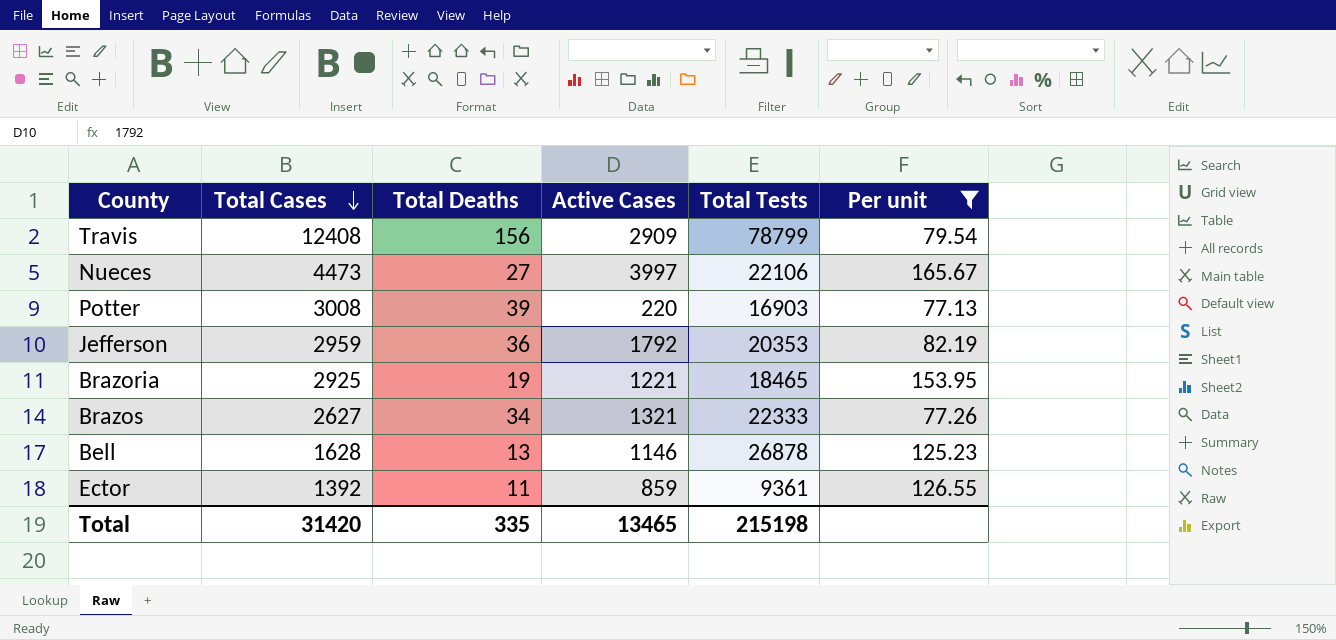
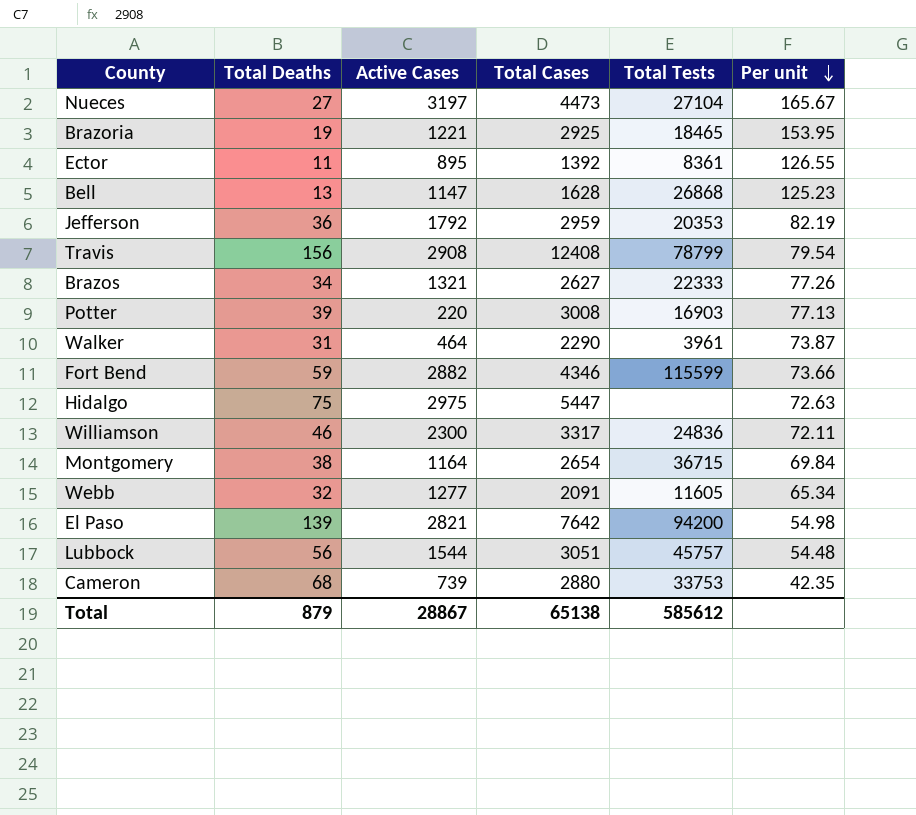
filter: Per unit >= 77.13 -> none
row order: Total Cases descending -> Per unit descending
column Total Cases | position: 2 -> 4
Nueces | Active Cases: 3997 -> 3197
Nueces | Total Tests: 22106 -> 27104
Ector | Active Cases: 859 -> 895
Ector | Total Tests: 9361 -> 8361
Bell | Active Cases: 1146 -> 1147
Bell | Total Tests: 26878 -> 26868
Travis | Active Cases: 2909 -> 2908
Total | Total Deaths: 335 -> 879
Total | Active Cases: 13465 -> 28867
Total | Total Cases: 31420 -> 65138
Total | Total Tests: 215198 -> 585612

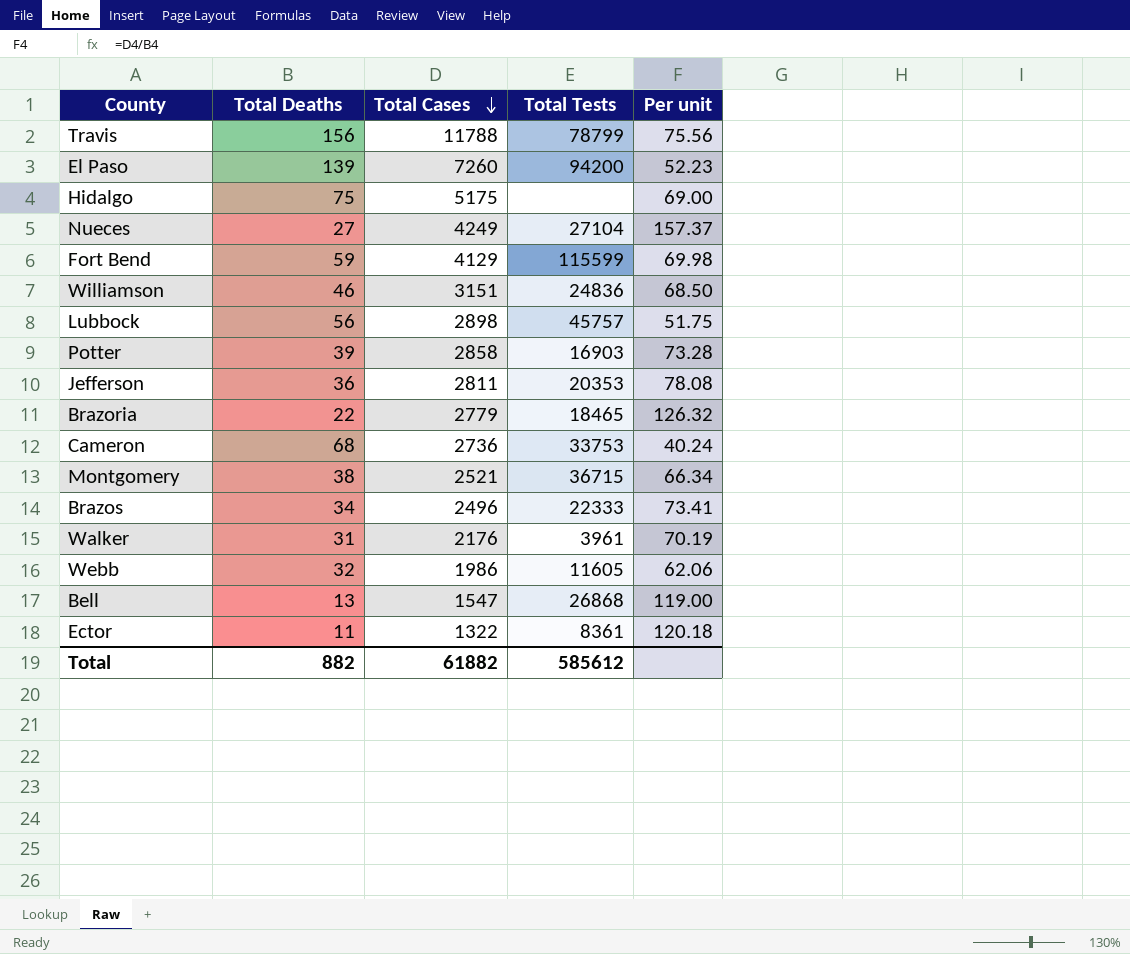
row order: Per unit descending -> Total Cases descending
column Active Cases | position: 3 -> none
Travis | Total Cases: 12408 -> 11788
Travis | Per unit: 79.54 -> 75.56
El Paso | Total Cases: 7642 -> 7260
El Paso | Per unit: 54.98 -> 52.23
Hidalgo | Total Cases: 5447 -> 5175
Hidalgo | Per unit: 72.63 -> 69.00
Nueces | Total Cases: 4473 -> 4249
Nueces | Per unit: 165.67 -> 157.37
Fort Bend | Total Cases: 4346 -> 4129
Fort Bend | Per unit: 73.66 -> 69.98
Williamson | Total Cases: 3317 -> 3151
Williamson | Per unit: 72.11 -> 68.50
Lubbock | Total Cases: 3051 -> 2898
Lubbock | Per unit: 54.48 -> 51.75
Potter | Total Cases: 3008 -> 2858
Potter | Per unit: 77.13 -> 73.28
Jefferson | Total Cases: 2959 -> 2811
Jefferson | Per unit: 82.19 -> 78.08
Brazoria | Total Deaths: 19 -> 22
Brazoria | Total Cases: 2925 -> 2779
Brazoria | Per unit: 153.95 -> 126.32
Cameron | Total Cases: 2880 -> 2736
Cameron | Per unit: 42.35 -> 40.24
Montgomery | Total Cases: 2654 -> 2521
Montgomery | Per unit: 69.84 -> 66.34
Brazos | Total Cases: 2627 -> 2496
Brazos | Per unit: 77.26 -> 73.41
Walker | Total Cases: 2290 -> 2176
Walker | Per unit: 73.87 -> 70.19
Webb | Total Cases: 2091 -> 1986
Webb | Per unit: 65.34 -> 62.06
Bell | Total Cases: 1628 -> 1547
Bell | Per unit: 125.23 -> 119.00
Ector | Total Cases: 1392 -> 1322
Ector | Per unit: 126.55 -> 120.18
Total | Total Deaths: 879 -> 882
Total | Total Cases: 65138 -> 61882

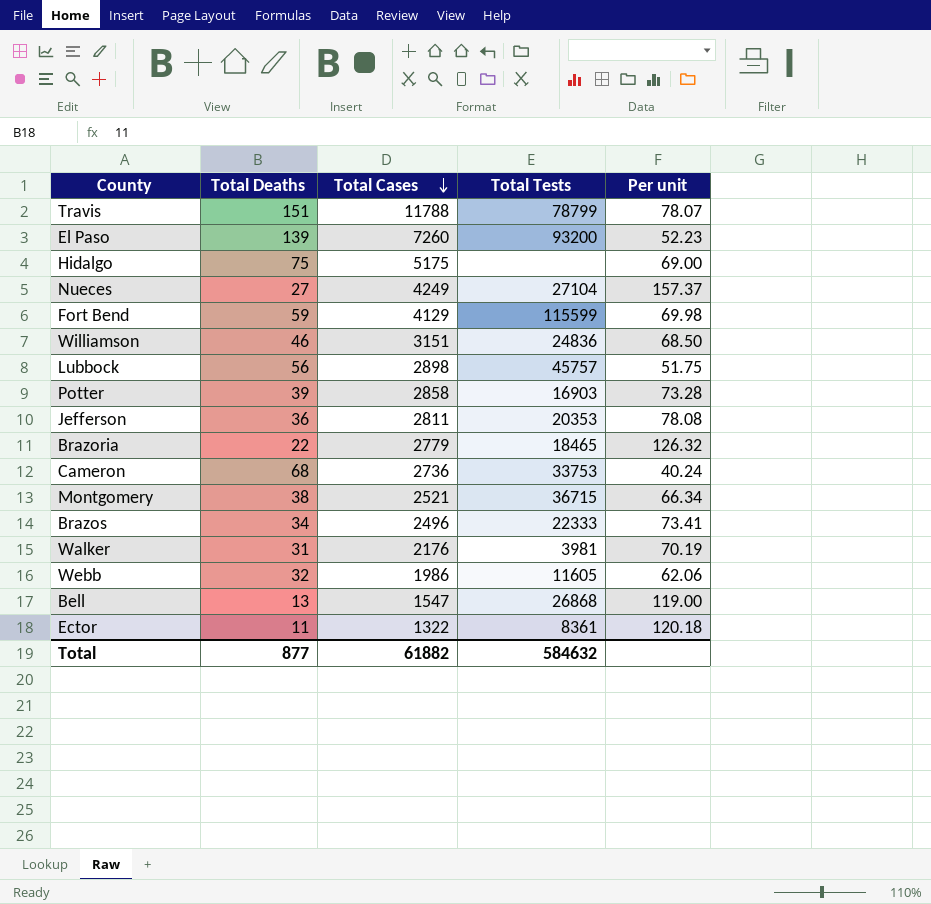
Travis | Total Deaths: 156 -> 151
Travis | Per unit: 75.56 -> 78.07
El Paso | Total Tests: 94200 -> 93200
Walker | Total Tests: 3961 -> 3981
Total | Total Deaths: 882 -> 877
Total | Total Tests: 585612 -> 584632

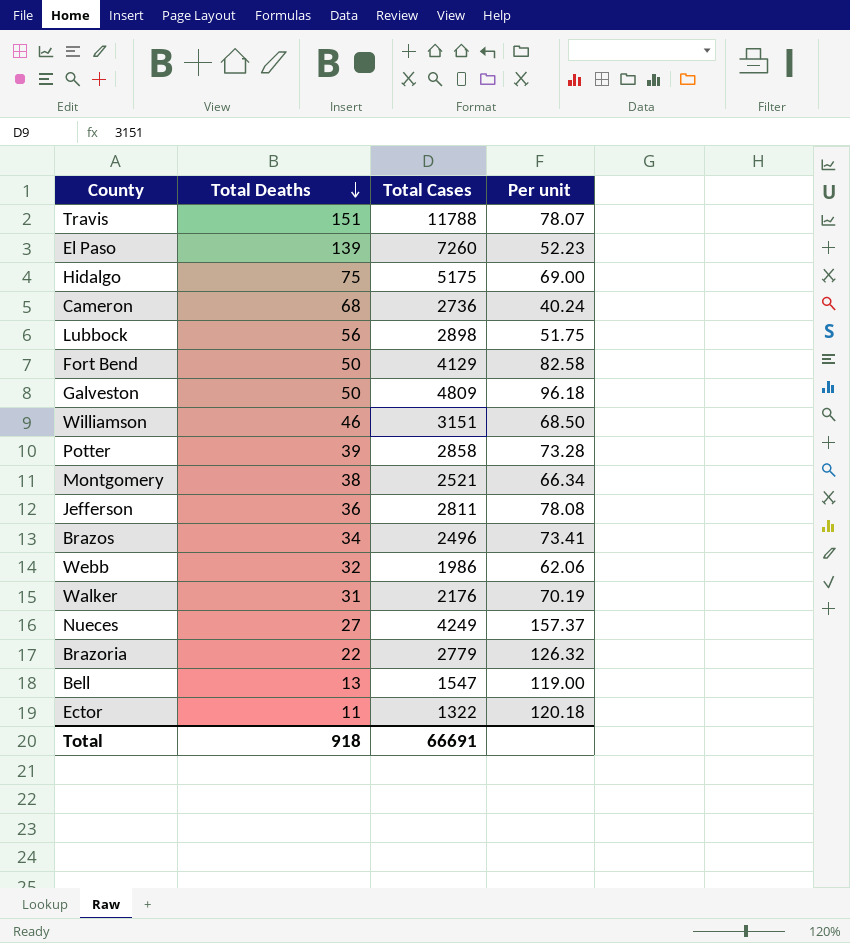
row order: Total Cases descending -> Total Deaths descending
column Total Tests | position: 4 -> none
Fort Bend | Total Deaths: 59 -> 50
Fort Bend | Per unit: 69.98 -> 82.58
row Galveston: none -> 50 | 4809 | 96.18
Total | Total Deaths: 877 -> 918
Total | Total Cases: 61882 -> 66691

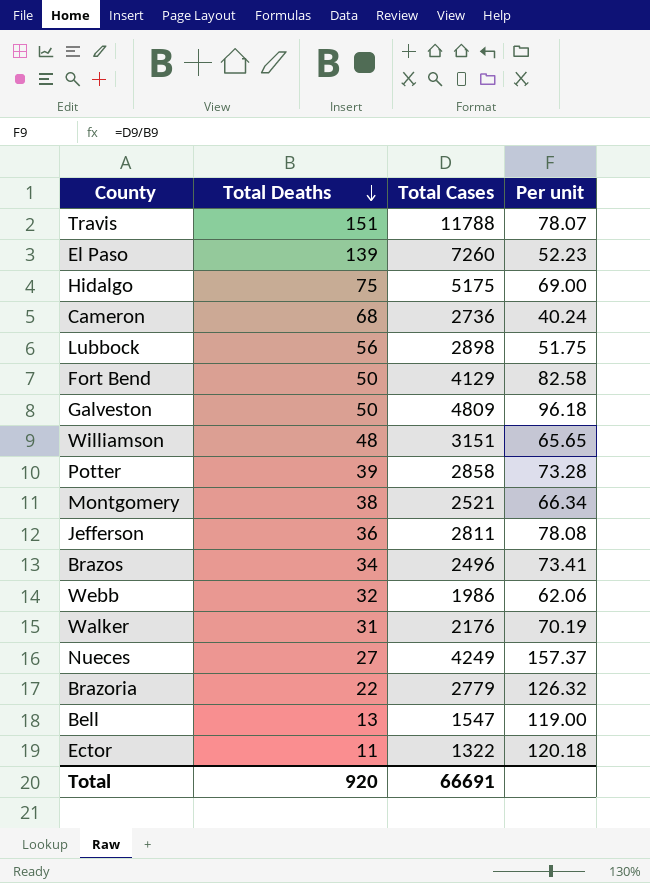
Williamson | Total Deaths: 46 -> 48
Williamson | Per unit: 68.50 -> 65.65
Total | Total Deaths: 918 -> 920

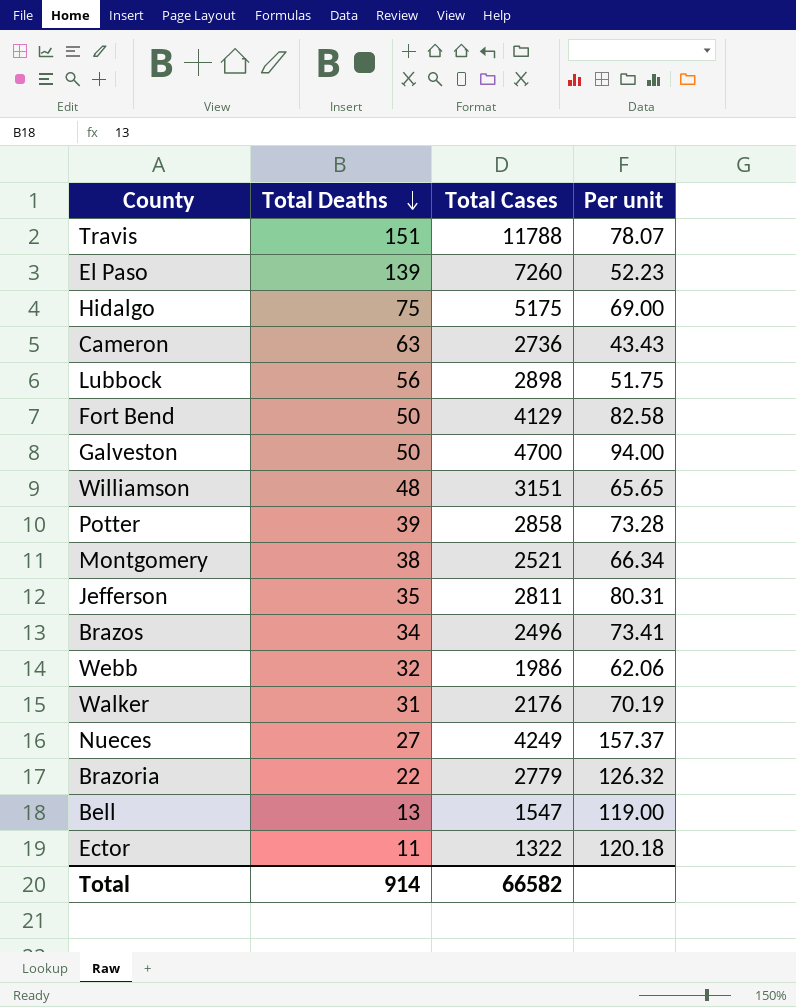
Cameron | Total Deaths: 68 -> 63
Cameron | Per unit: 40.24 -> 43.43
Galveston | Total Cases: 4809 -> 4700
Galveston | Per unit: 96.18 -> 94.00
Jefferson | Total Deaths: 36 -> 35
Jefferson | Per unit: 78.08 -> 80.31
Total | Total Deaths: 920 -> 914
Total | Total Cases: 66691 -> 66582

